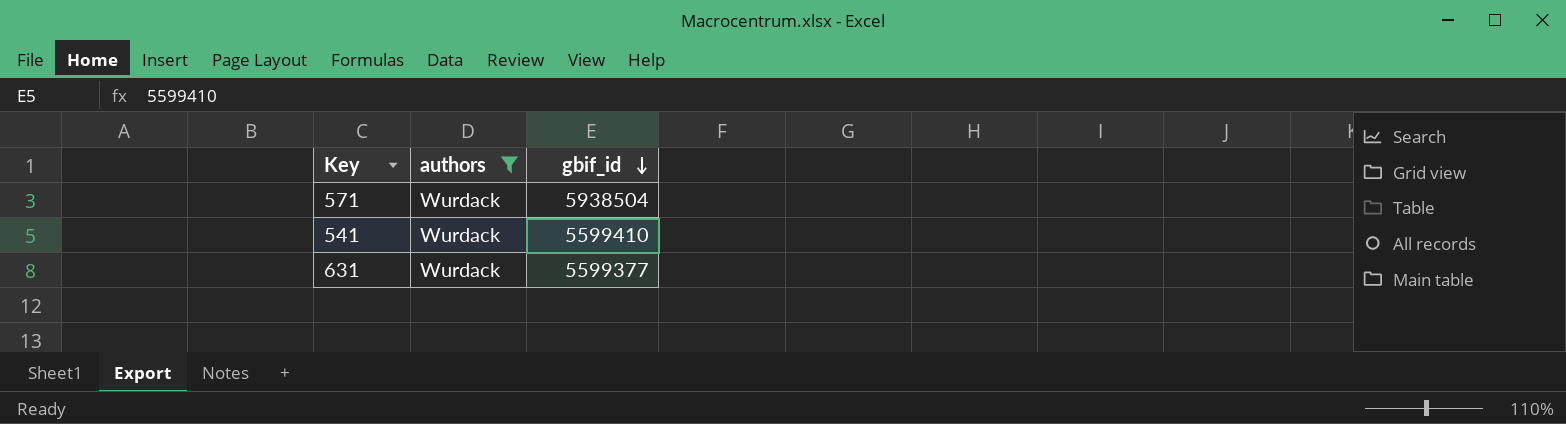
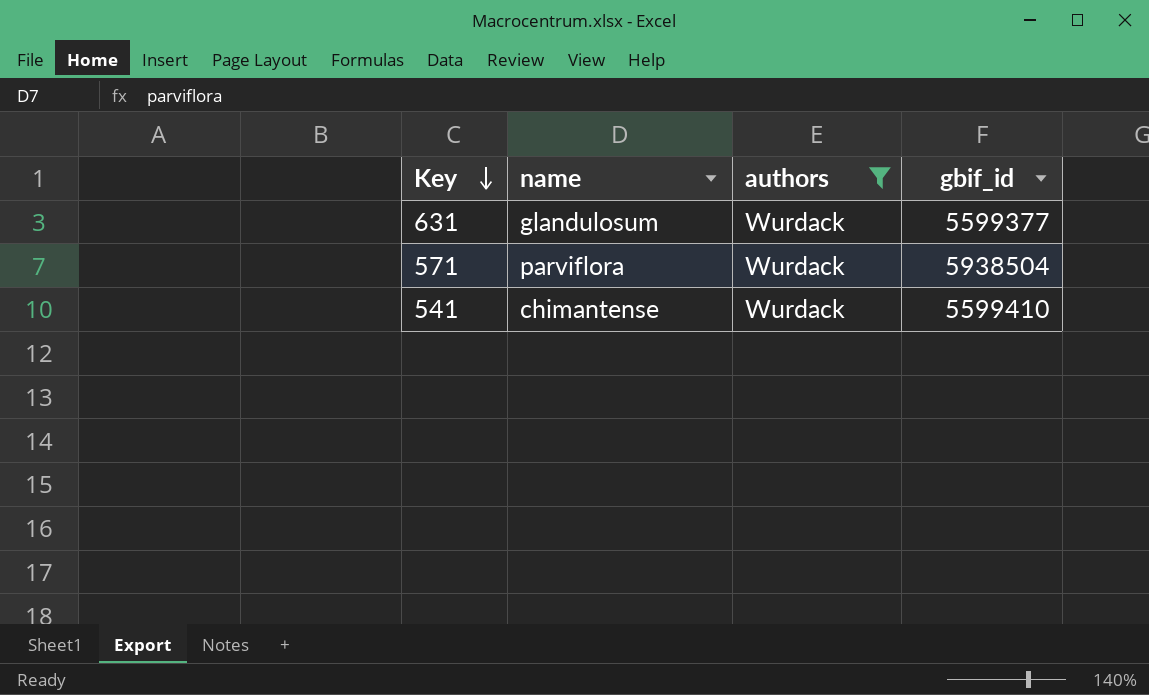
row order: gbif_id descending -> Key descending
column name | position: none -> 2

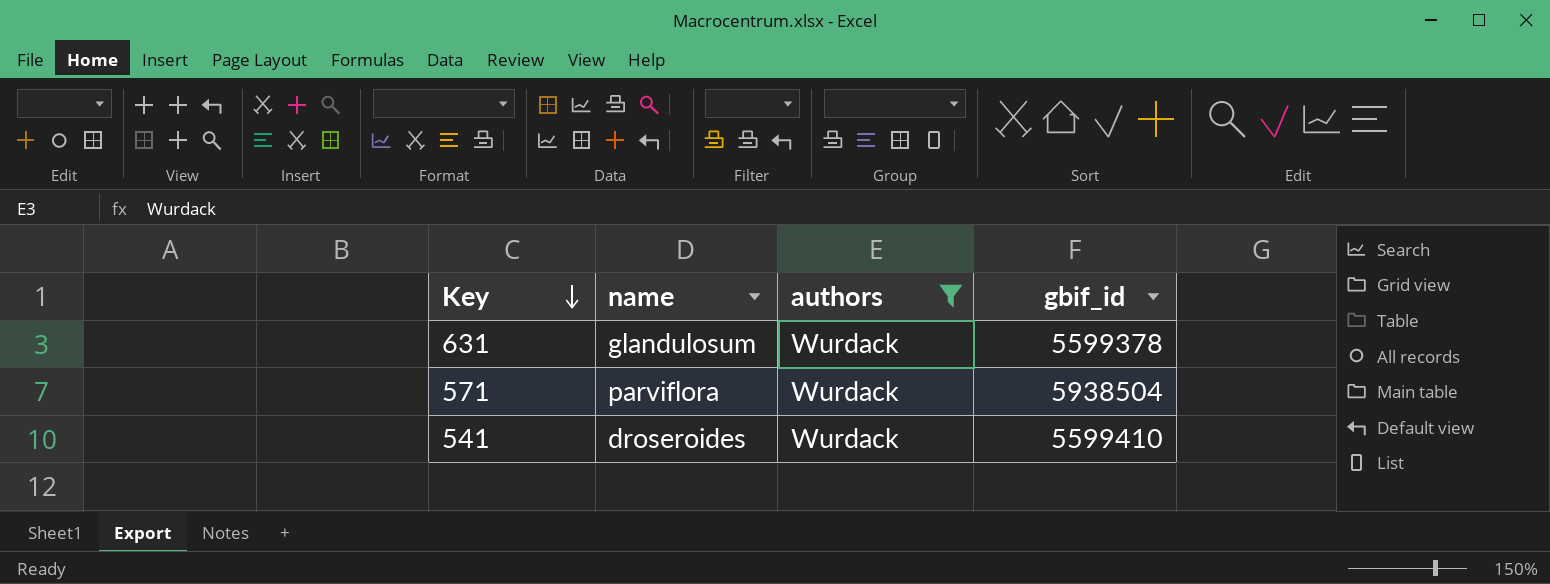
631 | gbif_id: 5599377 -> 5599378
541 | name: chimantense -> droseroides

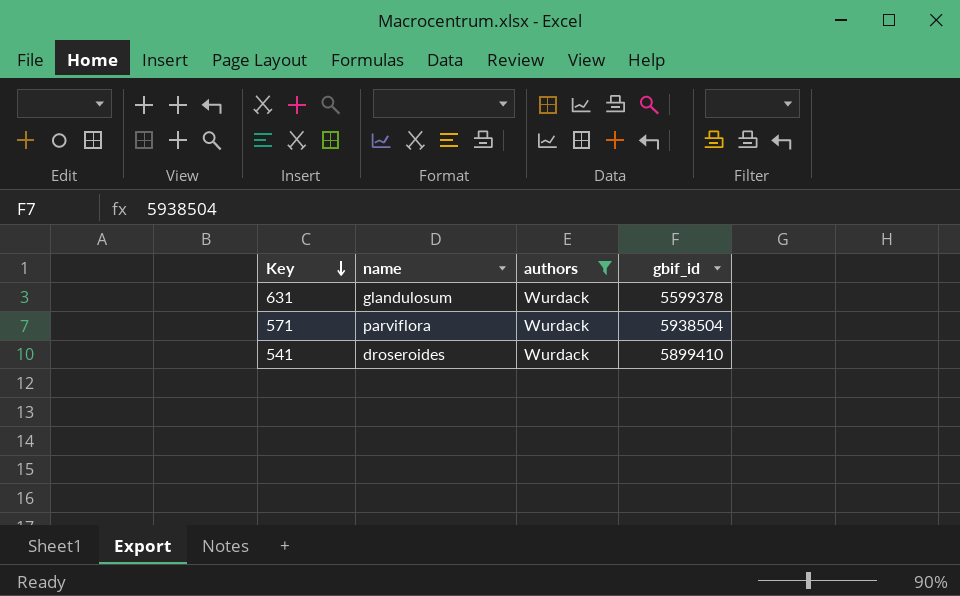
541 | gbif_id: 5599410 -> 5899410

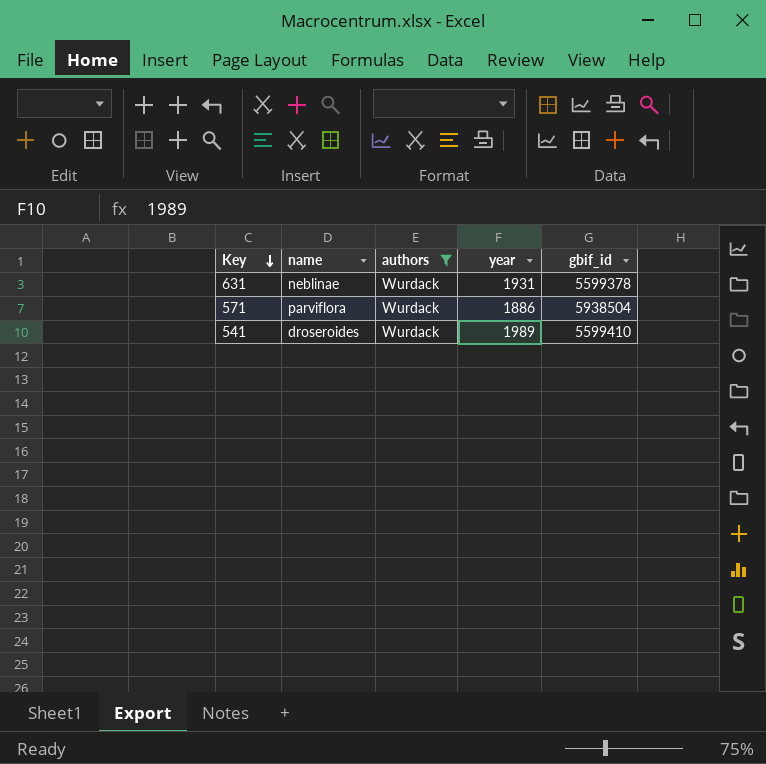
column year | position: none -> 4
631 | name: glandulosum -> neblinae
541 | gbif_id: 5899410 -> 5599410

